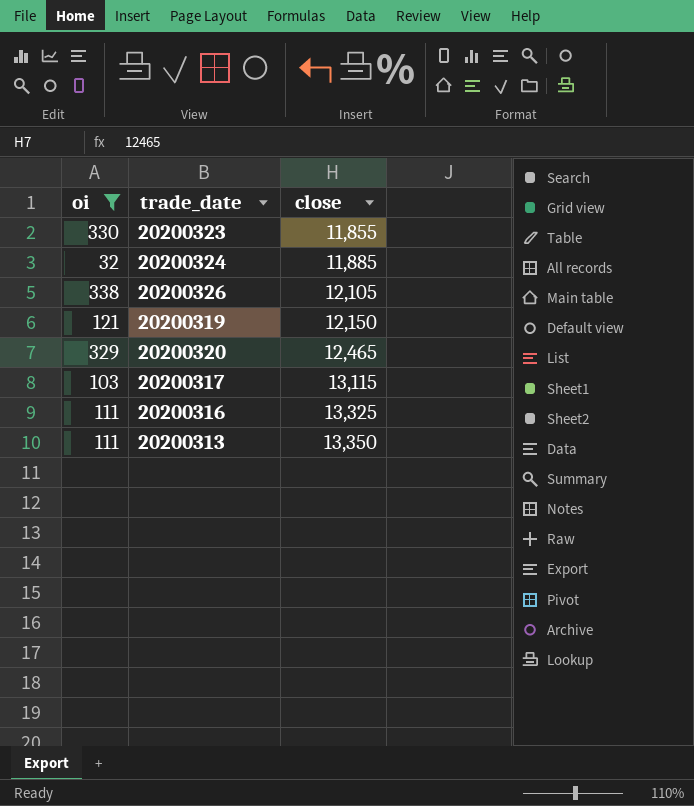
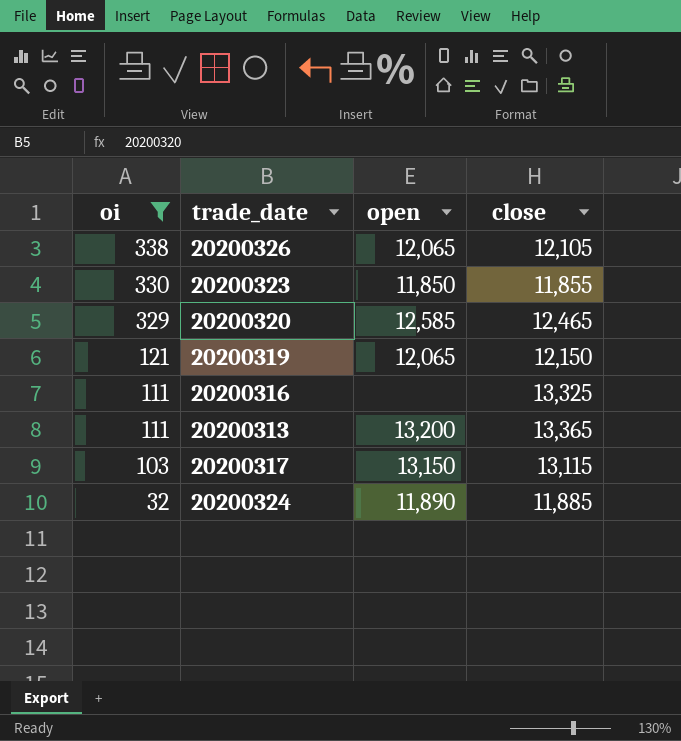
row order: close ascending -> oi descending
column open | position: none -> 3
20200313 | close: 13,350 -> 13,365

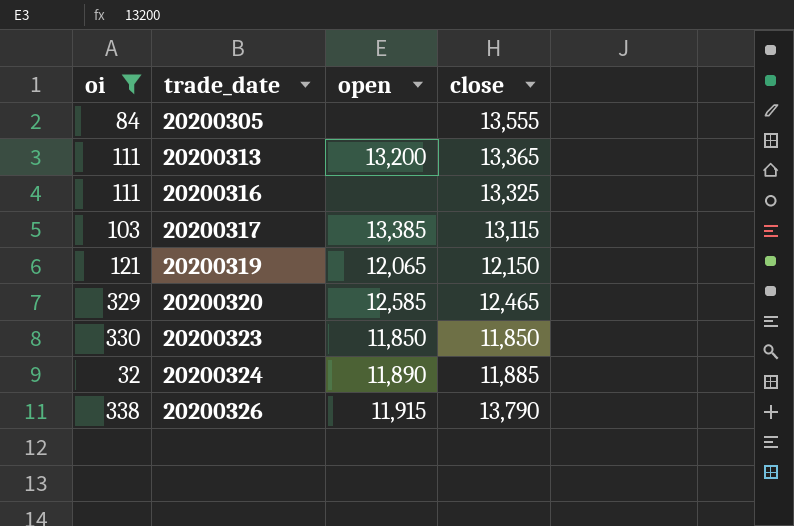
row order: oi descending -> trade_date ascending
row 20200305: none -> 84 | none | 13,555
20200317 | open: 13,150 -> 13,385
20200323 | close: 11,855 -> 11,850
20200326 | open: 12,065 -> 11,915
20200326 | close: 12,105 -> 13,790

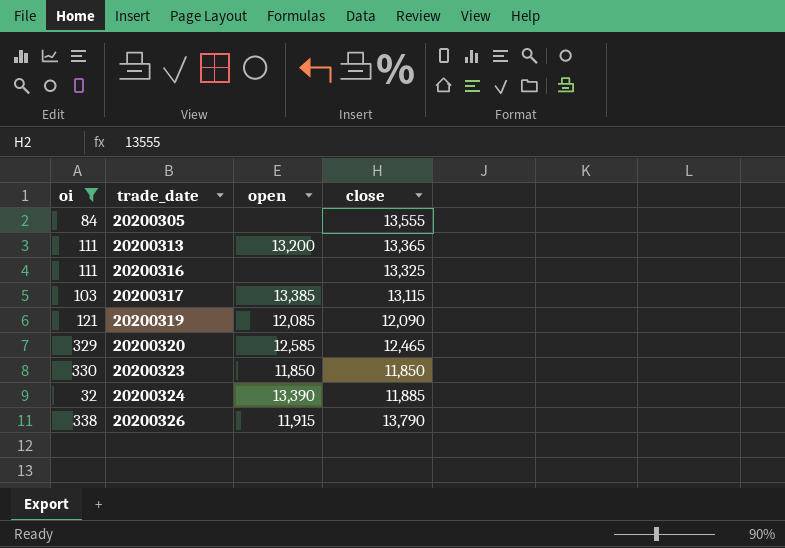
20200319 | open: 12,065 -> 12,085
20200319 | close: 12,150 -> 12,090
20200324 | open: 11,890 -> 13,390

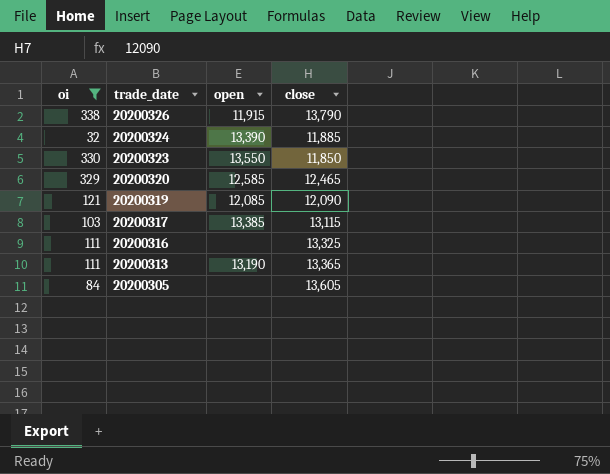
row order: trade_date ascending -> trade_date descending
20200323 | open: 11,850 -> 13,550
20200313 | open: 13,200 -> 13,190
20200305 | close: 13,555 -> 13,605

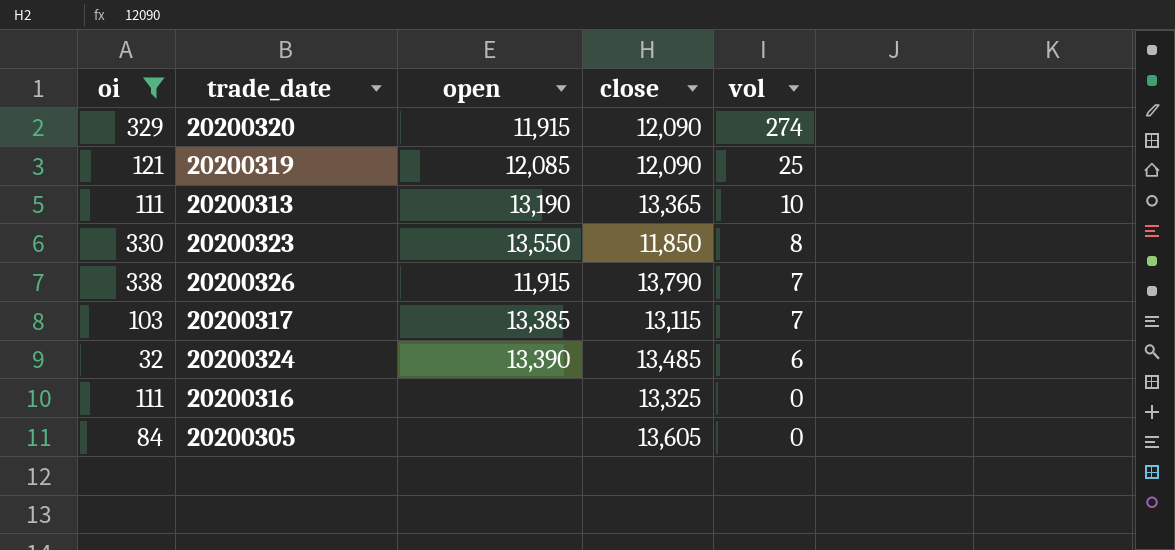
row order: trade_date descending -> vol descending
column vol | position: none -> 5
20200320 | open: 12,585 -> 11,915
20200320 | close: 12,465 -> 12,090
20200324 | close: 11,885 -> 13,485

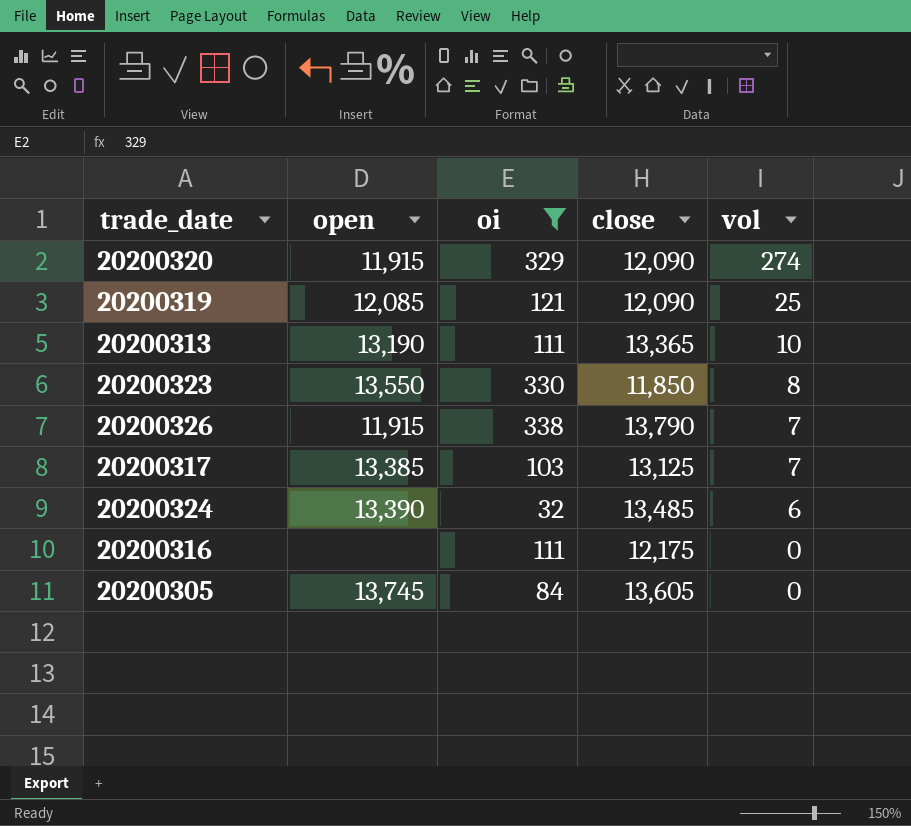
column oi | position: 1 -> 3
20200317 | close: 13,115 -> 13,125
20200316 | close: 13,325 -> 12,175
20200305 | open: none -> 13,745

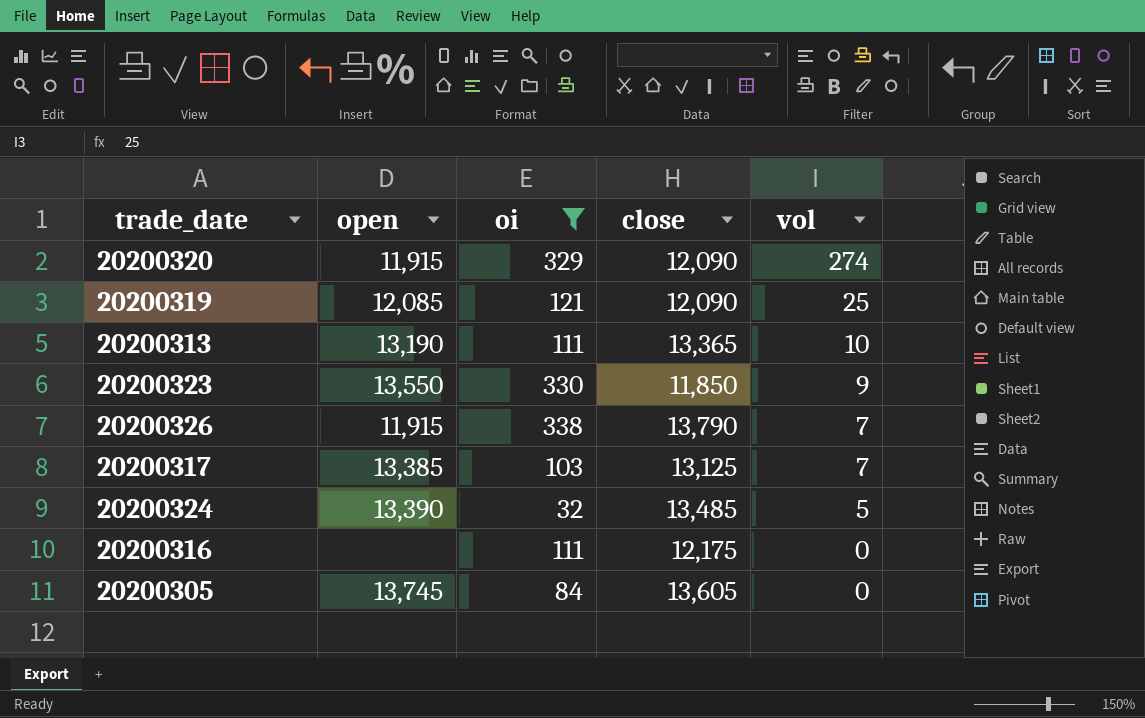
20200323 | vol: 8 -> 9
20200324 | vol: 6 -> 5

